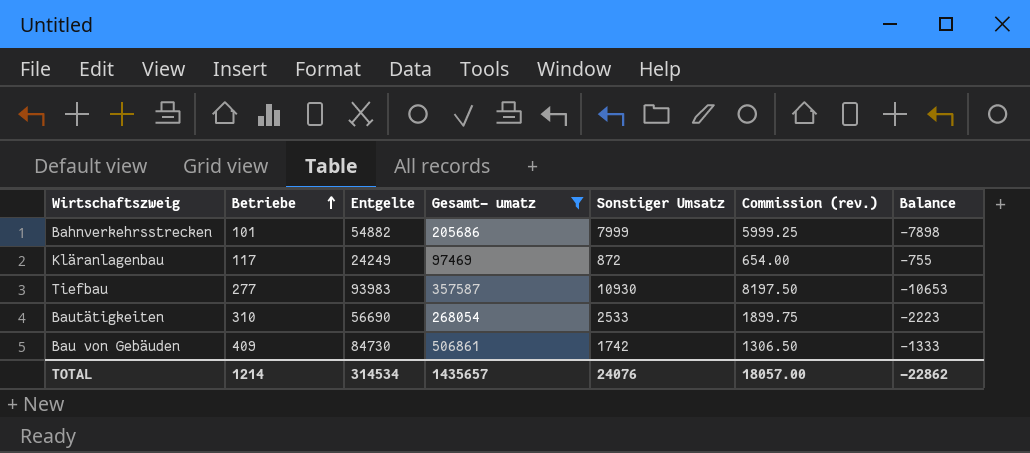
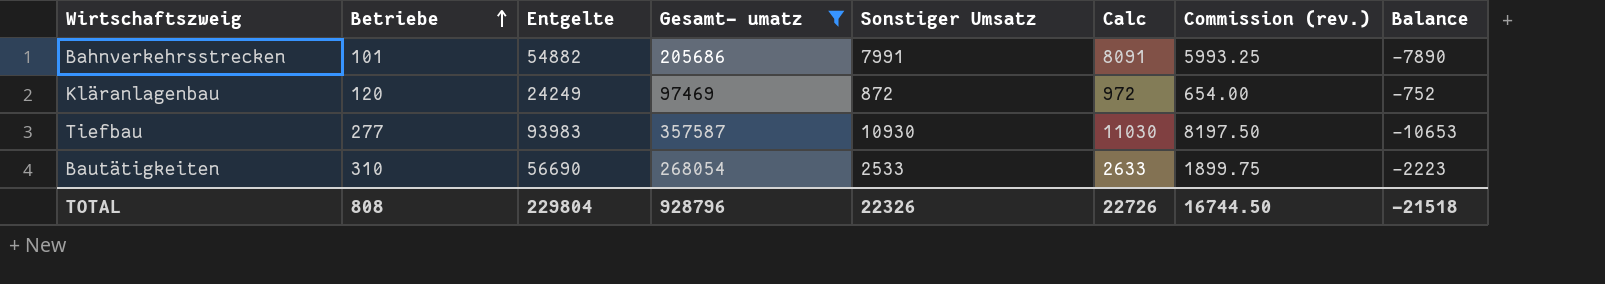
column Calc | formula: none -> [Sonstiger Umsatz] + 100
row Bau von Gebäuden: 409 | 84730 | 506861 | 1742 | 1306.50 | -1333 -> none
Bahnverkehrsstrecken | Sonstiger Umsatz: 7999 -> 7991
Bahnverkehrsstrecken | Commission (rev.): 5999.25 -> 5993.25
Bahnverkehrsstrecken | Balance: -7898 -> -7890
Kläranlagenbau | Betriebe: 117 -> 120
Kläranlagenbau | Balance: -755 -> -752
TOTAL | Betriebe: 1214 -> 808
TOTAL | Entgelte: 314534 -> 229804
TOTAL | Gesamt- umatz: 1435657 -> 928796
TOTAL | Sonstiger Umsatz: 24076 -> 22326
TOTAL | Commission (rev.): 18057.00 -> 16744.50
TOTAL | Balance: -22862 -> -21518

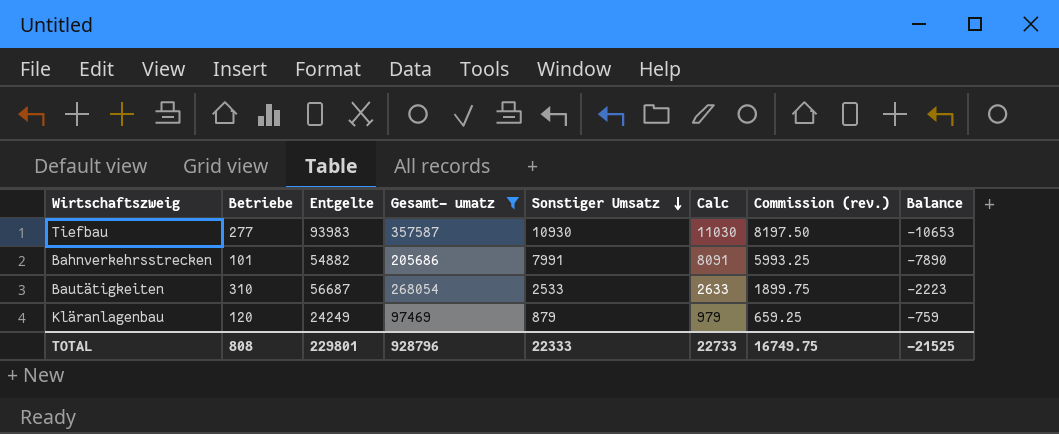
row order: Betriebe ascending -> Sonstiger Umsatz descending
Bautätigkeiten | Entgelte: 56690 -> 56687
Kläranlagenbau | Sonstiger Umsatz: 872 -> 879
Kläranlagenbau | Calc: 972 -> 979
Kläranlagenbau | Commission (rev.): 654.00 -> 659.25
Kläranlagenbau | Balance: -752 -> -759
TOTAL | Entgelte: 229804 -> 229801
TOTAL | Sonstiger Umsatz: 22326 -> 22333
TOTAL | Calc: 22726 -> 22733
TOTAL | Commission (rev.): 16744.50 -> 16749.75
TOTAL | Balance: -21518 -> -21525

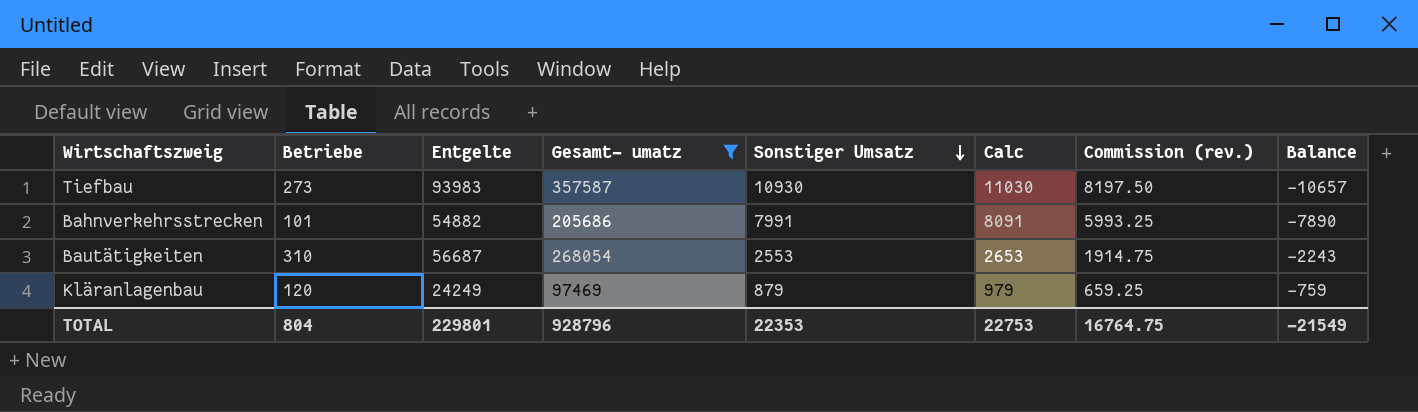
Tiefbau | Betriebe: 277 -> 273
Tiefbau | Balance: -10653 -> -10657
Bautätigkeiten | Sonstiger Umsatz: 2533 -> 2553
Bautätigkeiten | Calc: 2633 -> 2653
Bautätigkeiten | Commission (rev.): 1899.75 -> 1914.75
Bautätigkeiten | Balance: -2223 -> -2243
TOTAL | Betriebe: 808 -> 804
TOTAL | Sonstiger Umsatz: 22333 -> 22353
TOTAL | Calc: 22733 -> 22753
TOTAL | Commission (rev.): 16749.75 -> 16764.75
TOTAL | Balance: -21525 -> -21549

